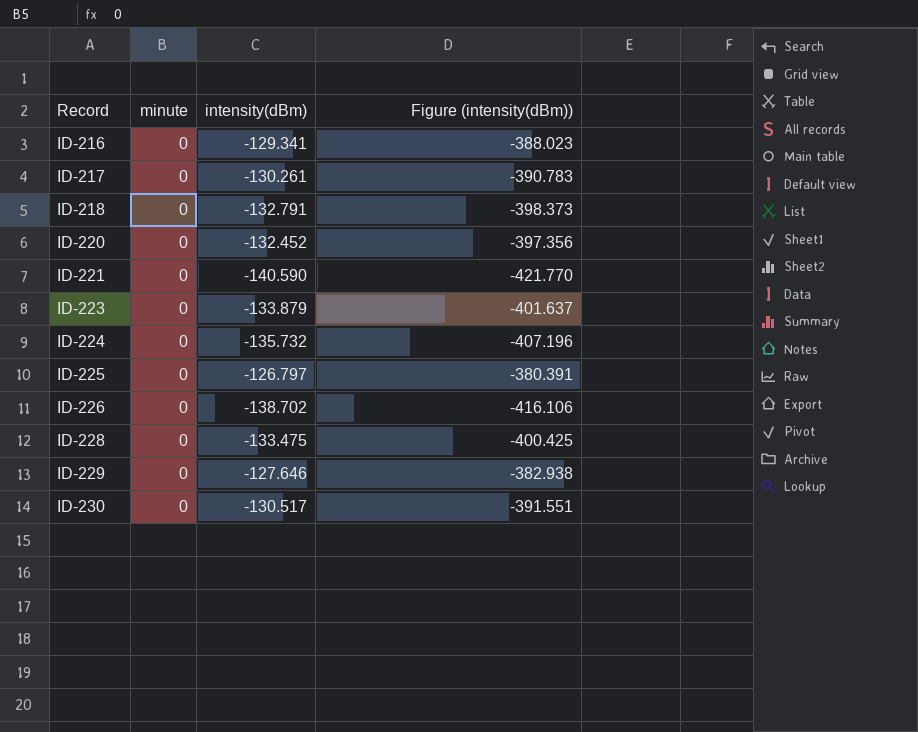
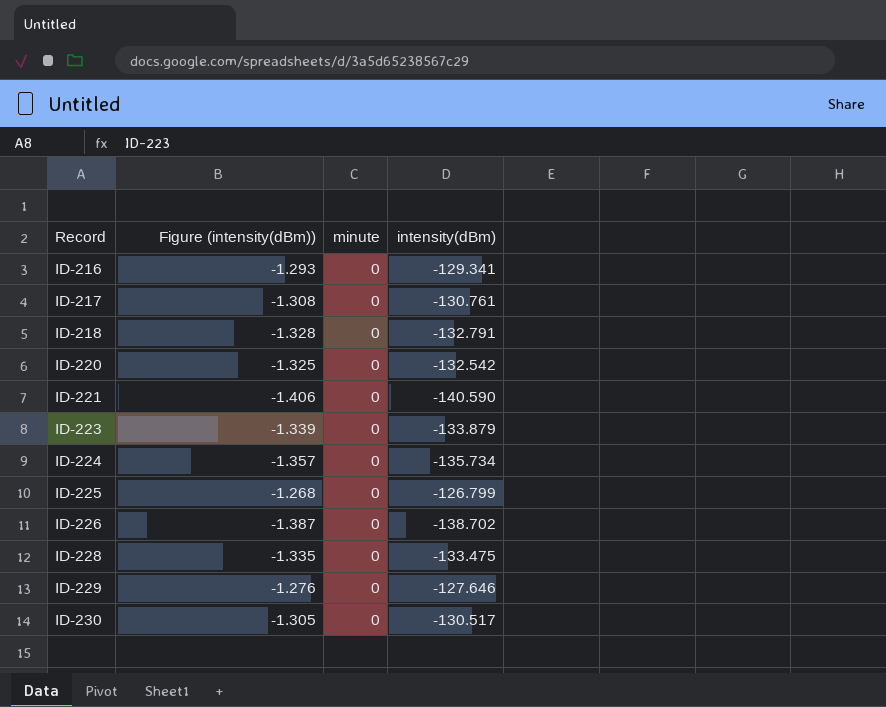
column Figure (intensity(dBm)) | formula: [intensity(dBm)] * 3 -> [intensity(dBm)] * 0.01
column Figure (intensity(dBm)) | position: 4 -> 2
ID-217 | intensity(dBm): -130.261 -> -130.761
ID-220 | intensity(dBm): -132.452 -> -132.542
ID-224 | intensity(dBm): -135.732 -> -135.734
ID-225 | intensity(dBm): -126.797 -> -126.799

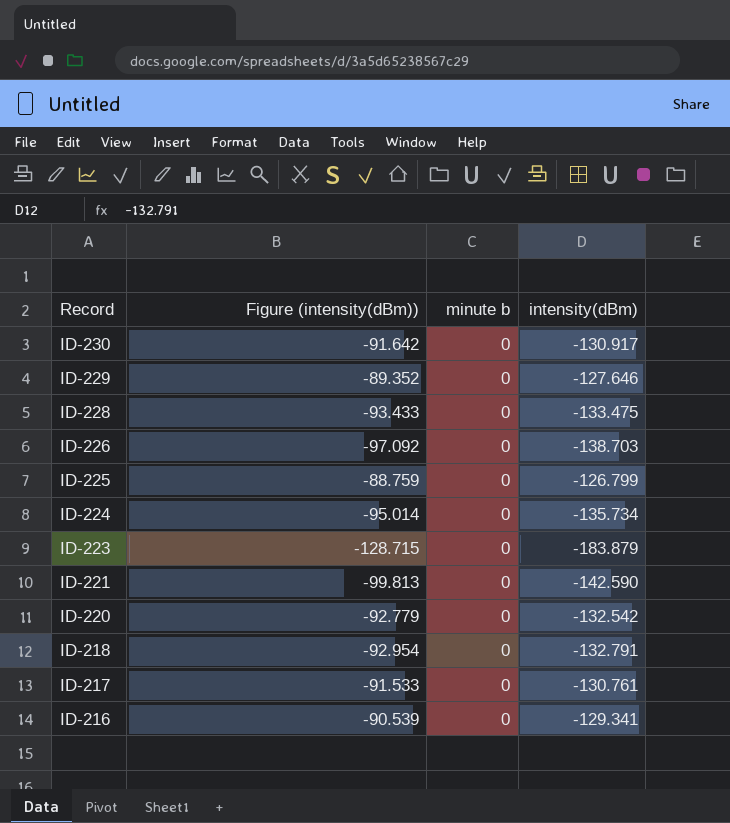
row order: Record ascending -> Record descending
column Figure (intensity(dBm)) | formula: [intensity(dBm)] * 0.01 -> [intensity(dBm)] * 0.7
column name: minute -> minute b
ID-230 | intensity(dBm): -130.517 -> -130.917
ID-226 | intensity(dBm): -138.702 -> -138.703
ID-223 | intensity(dBm): -133.879 -> -183.879
ID-221 | intensity(dBm): -140.590 -> -142.590

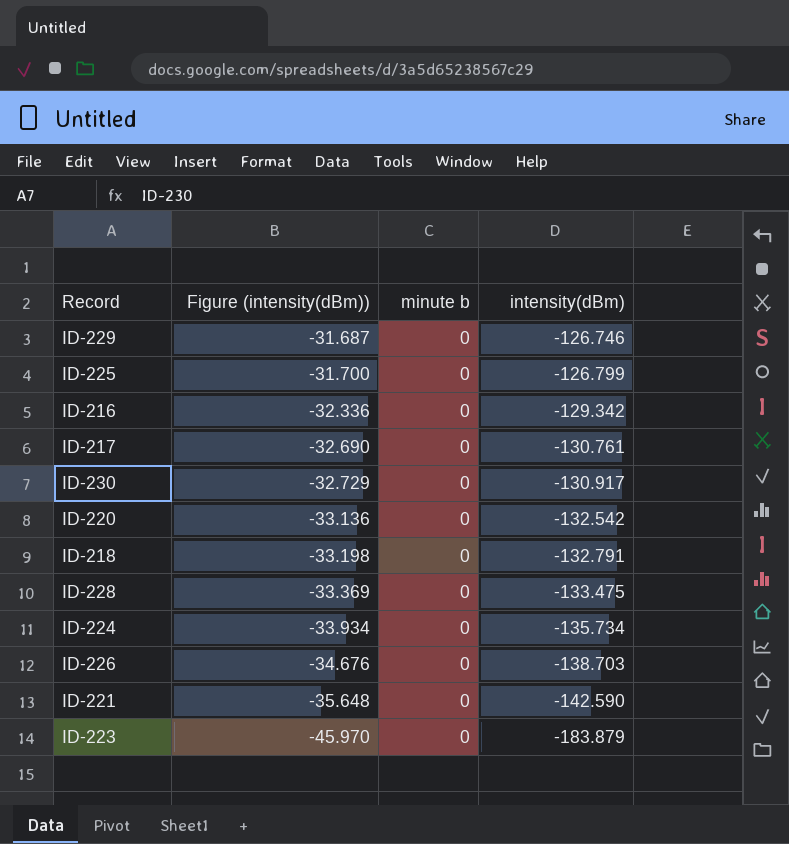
row order: Record descending -> Figure (intensity(dBm)) descending
column Figure (intensity(dBm)) | formula: [intensity(dBm)] * 0.7 -> [intensity(dBm)] * 0.25
ID-229 | intensity(dBm): -127.646 -> -126.746
ID-216 | intensity(dBm): -129.341 -> -129.342

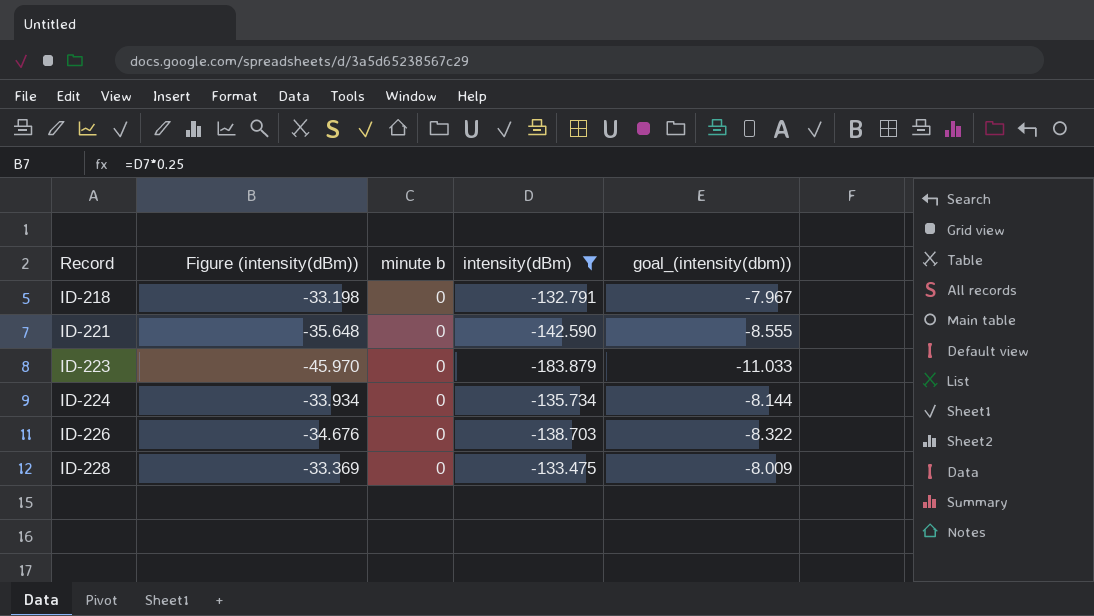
filter: none -> intensity(dBm) <= -132.791
row order: Figure (intensity(dBm)) descending -> Record ascending
column goal_(intensity(dbm)) | formula: none -> [intensity(dBm)] * 0.06

